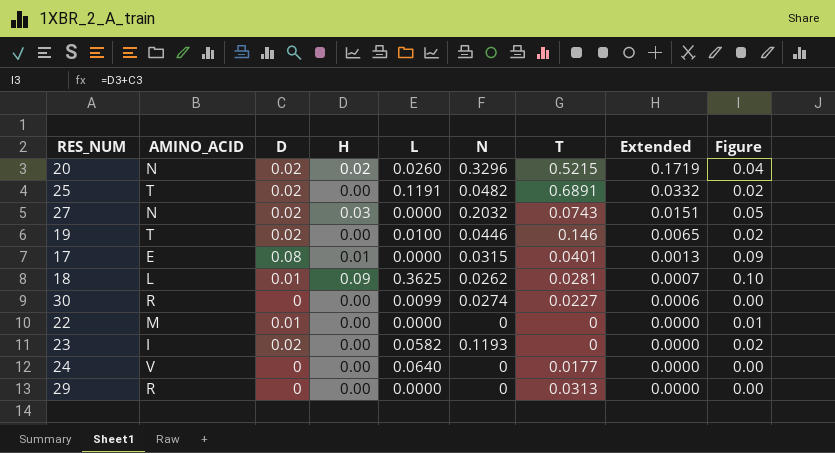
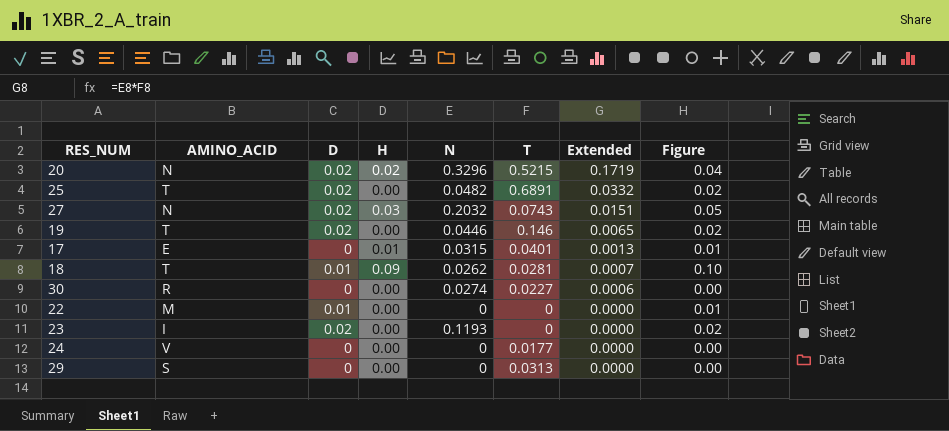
column L | position: 5 -> none
17 | D: 0.08 -> 0
17 | Figure: 0.09 -> 0.01
18 | AMINO_ACID: L -> T
29 | AMINO_ACID: R -> S

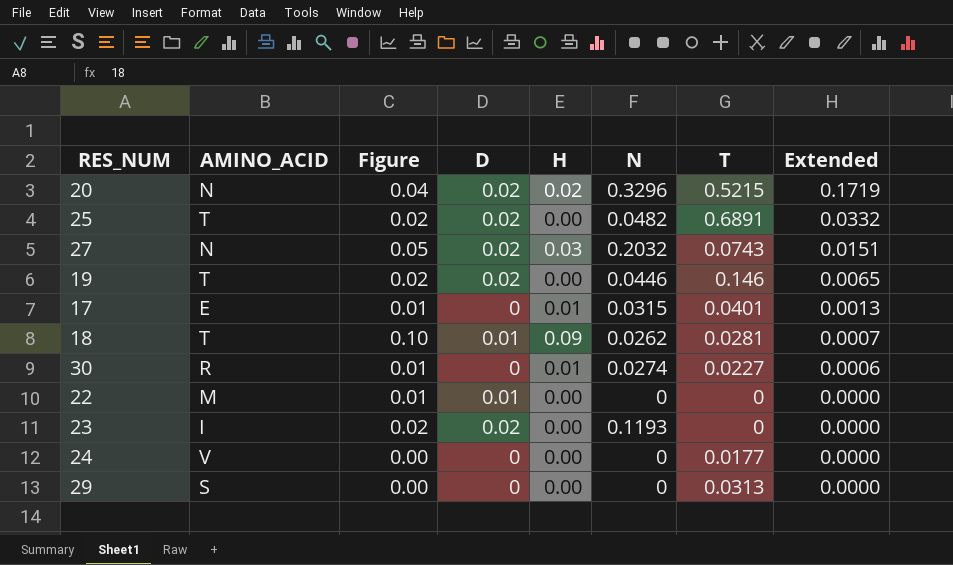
column Figure | position: 8 -> 3
30 | Figure: 0.00 -> 0.01
30 | H: 0.00 -> 0.01

